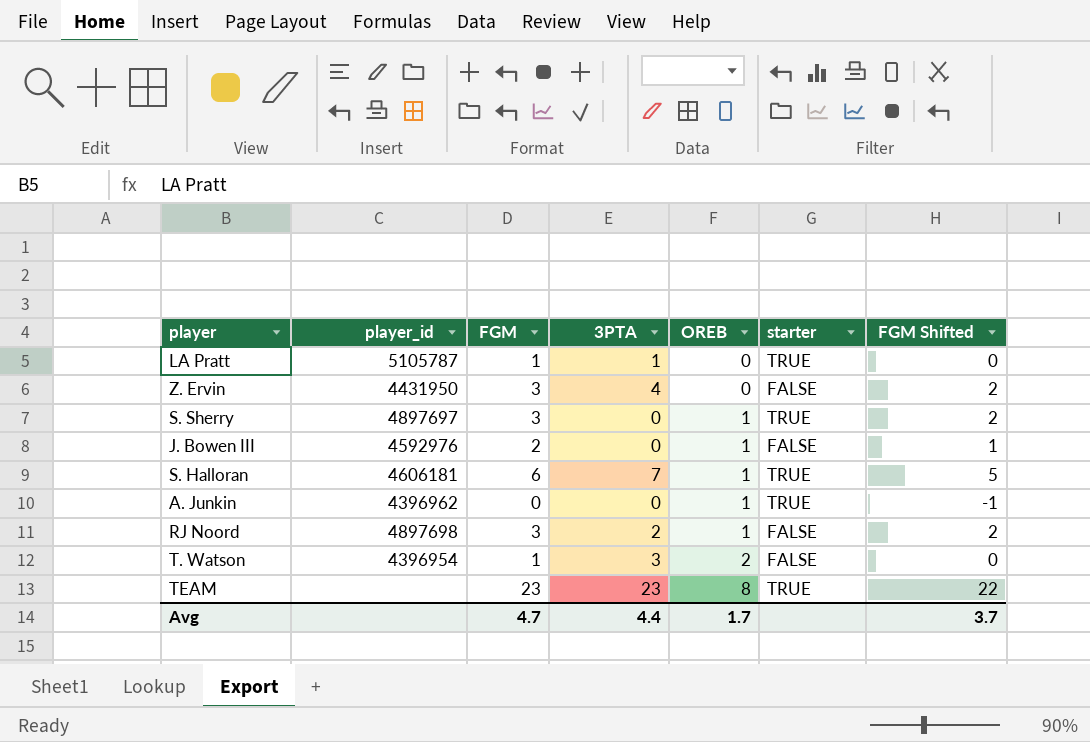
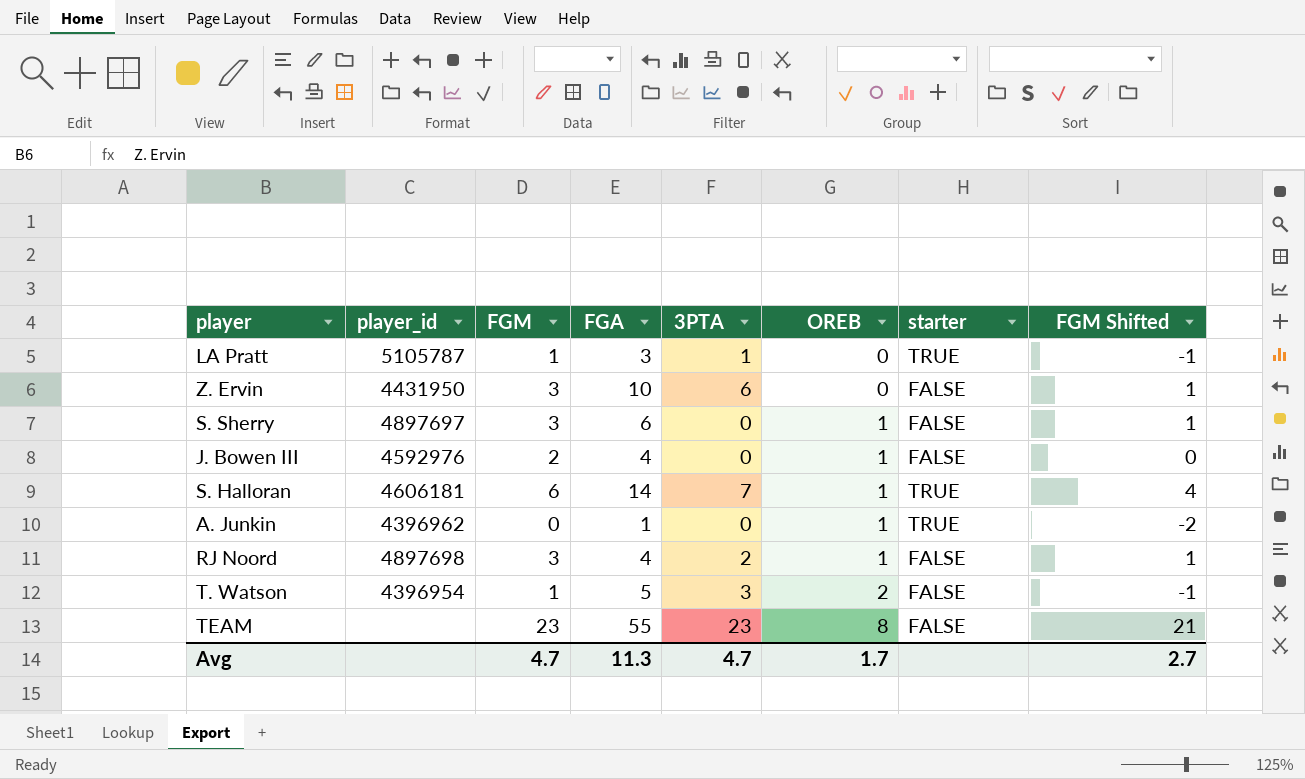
column FGA | position: none -> 4
column FGM Shifted | formula: [FGM] - 1 -> [FGM] - 2
Z. Ervin | 3PTA: 4 -> 6
S. Sherry | starter: TRUE -> FALSE
TEAM | starter: TRUE -> FALSE
Avg | 3PTA: 4.4 -> 4.7
Avg | FGM Shifted: 3.7 -> 2.7

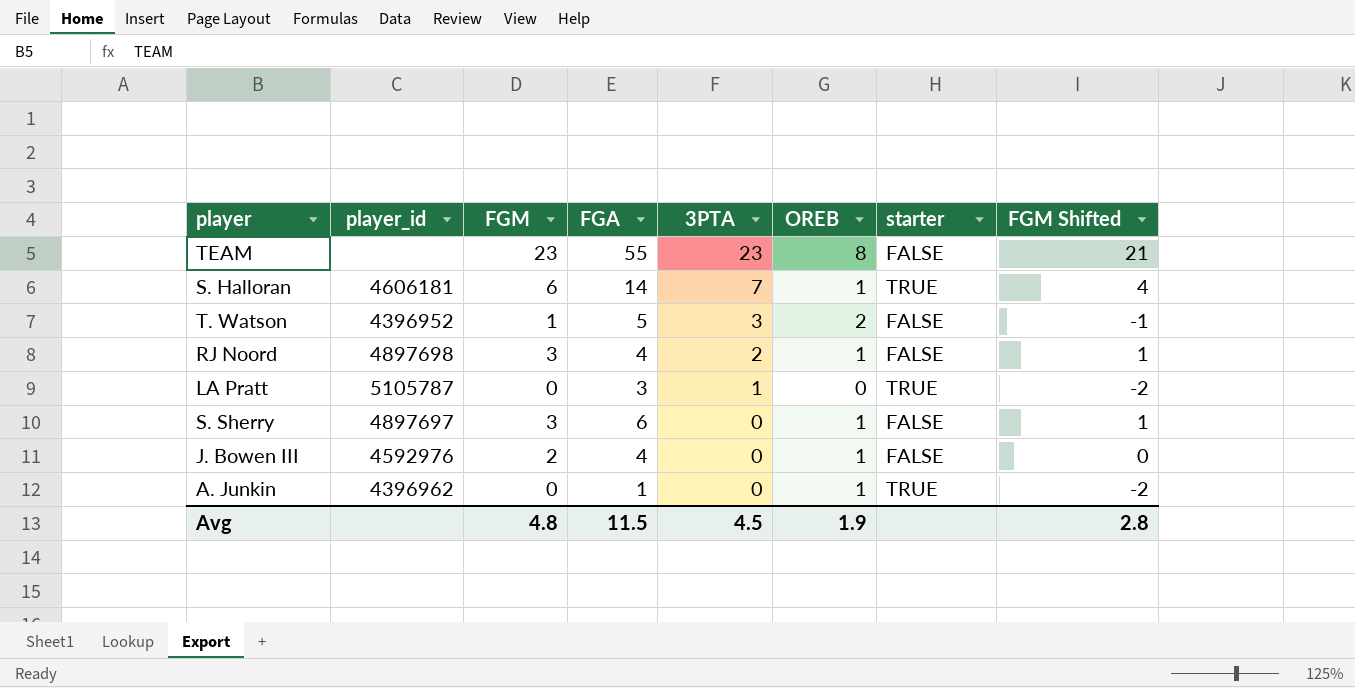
row order: OREB ascending -> 3PTA descending
row Z. Ervin: 4431950 | 3 | 10 | 6 | 0 | FALSE | 1 -> none
T. Watson | player_id: 4396954 -> 4396952
LA Pratt | FGM: 1 -> 0
LA Pratt | FGM Shifted: -1 -> -2
Avg | FGM: 4.7 -> 4.8
Avg | FGA: 11.3 -> 11.5
Avg | 3PTA: 4.7 -> 4.5
Avg | OREB: 1.7 -> 1.9
Avg | FGM Shifted: 2.7 -> 2.8

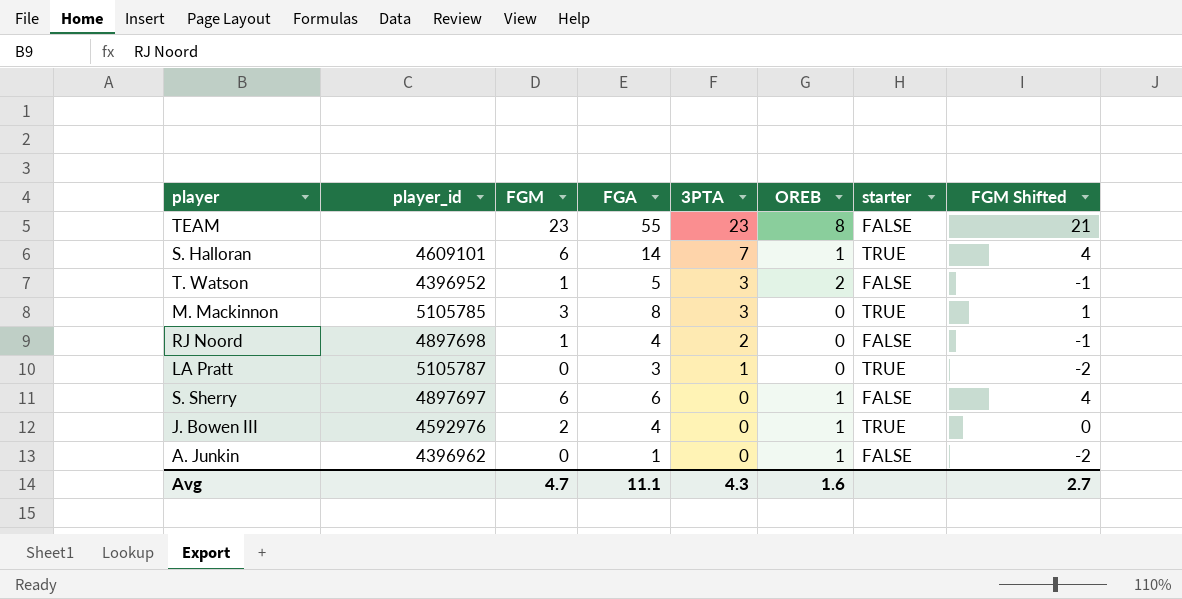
S. Halloran | player_id: 4606181 -> 4609101
row M. Mackinnon: none -> 5105785 | 3 | 8 | 3 | 0 | TRUE | 1
RJ Noord | FGM: 3 -> 1
RJ Noord | OREB: 1 -> 0
RJ Noord | FGM Shifted: 1 -> -1
S. Sherry | FGM: 3 -> 6
S. Sherry | FGM Shifted: 1 -> 4
J. Bowen III | starter: FALSE -> TRUE
A. Junkin | starter: TRUE -> FALSE
Avg | FGM: 4.8 -> 4.7
Avg | FGA: 11.5 -> 11.1
Avg | 3PTA: 4.5 -> 4.3
Avg | OREB: 1.9 -> 1.6
Avg | FGM Shifted: 2.8 -> 2.7

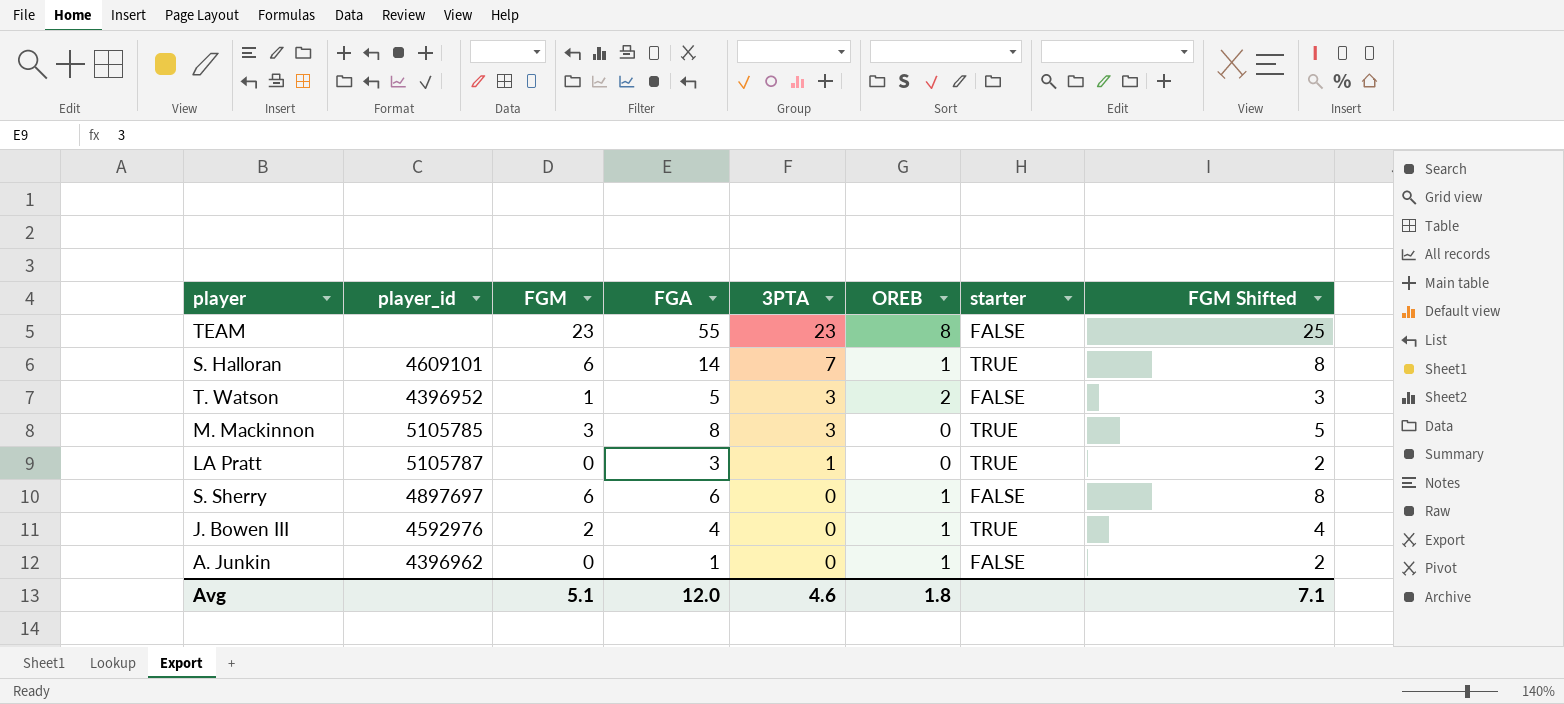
column FGM Shifted | formula: [FGM] - 2 -> [FGM] + 2
row RJ Noord: 4897698 | 1 | 4 | 2 | 0 | FALSE | -1 -> none
Avg | FGM: 4.7 -> 5.1
Avg | FGA: 11.1 -> 12.0
Avg | 3PTA: 4.3 -> 4.6
Avg | OREB: 1.6 -> 1.8
Avg | FGM Shifted: 2.7 -> 7.1

